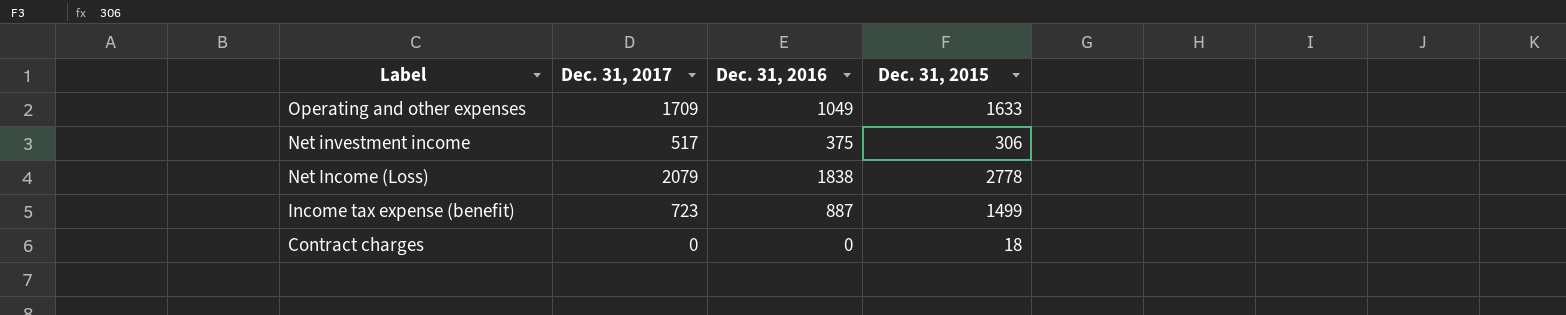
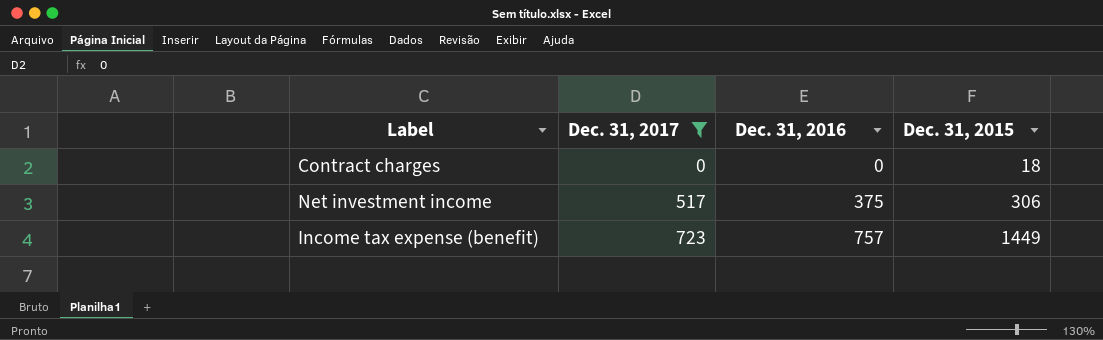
filter: none -> Dec. 31, 2017 <= 723
row order: Label descending -> Dec. 31, 2017 ascending
Income tax expense (benefit) | Dec. 31, 2016: 887 -> 757
Income tax expense (benefit) | Dec. 31, 2015: 1499 -> 1449

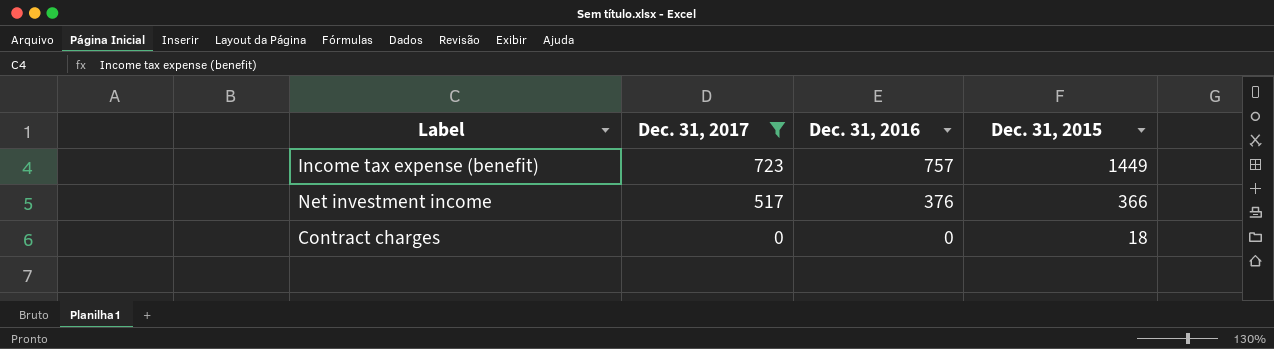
row order: Dec. 31, 2017 ascending -> Dec. 31, 2017 descending
Net investment income | Dec. 31, 2016: 375 -> 376
Net investment income | Dec. 31, 2015: 306 -> 366

